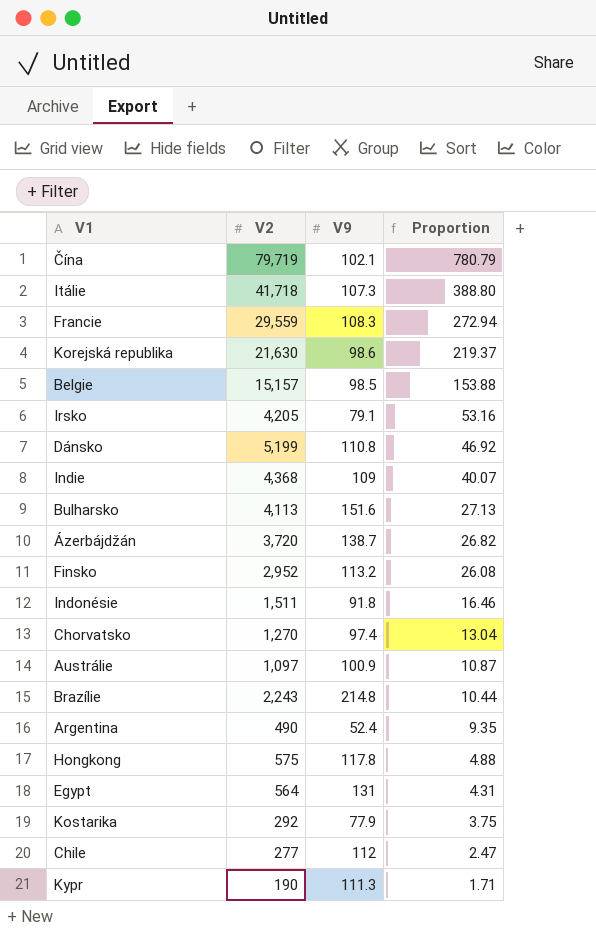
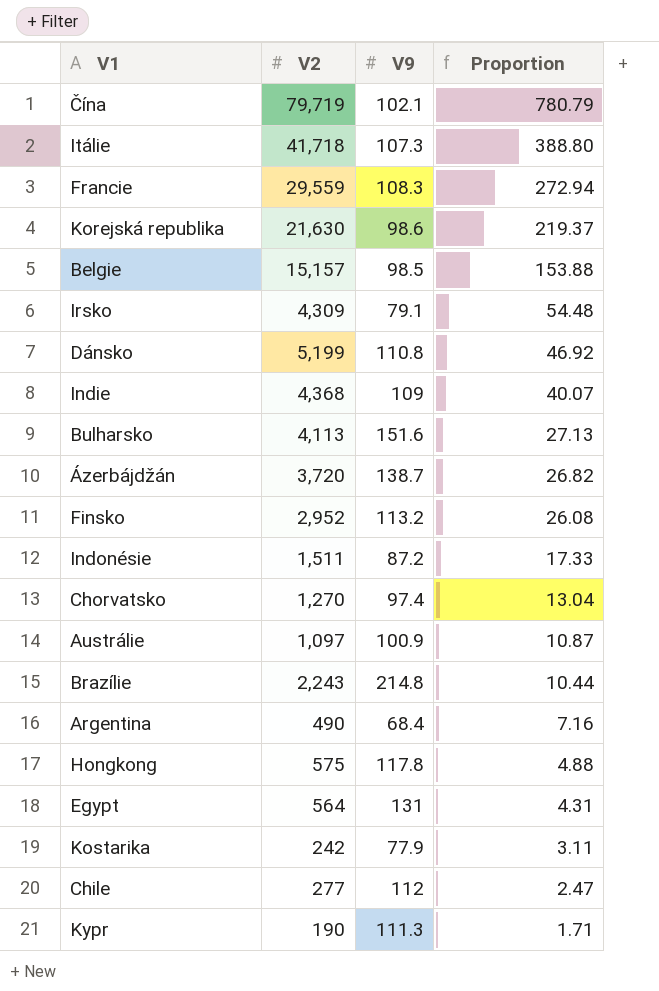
Irsko | V2: 4,205 -> 4,309
Irsko | Proportion: 53.16 -> 54.48
Indonésie | V9: 91.8 -> 87.2
Indonésie | Proportion: 16.46 -> 17.33
Argentina | V9: 52.4 -> 68.4
Argentina | Proportion: 9.35 -> 7.16
Kostarika | V2: 292 -> 242
Kostarika | Proportion: 3.75 -> 3.11

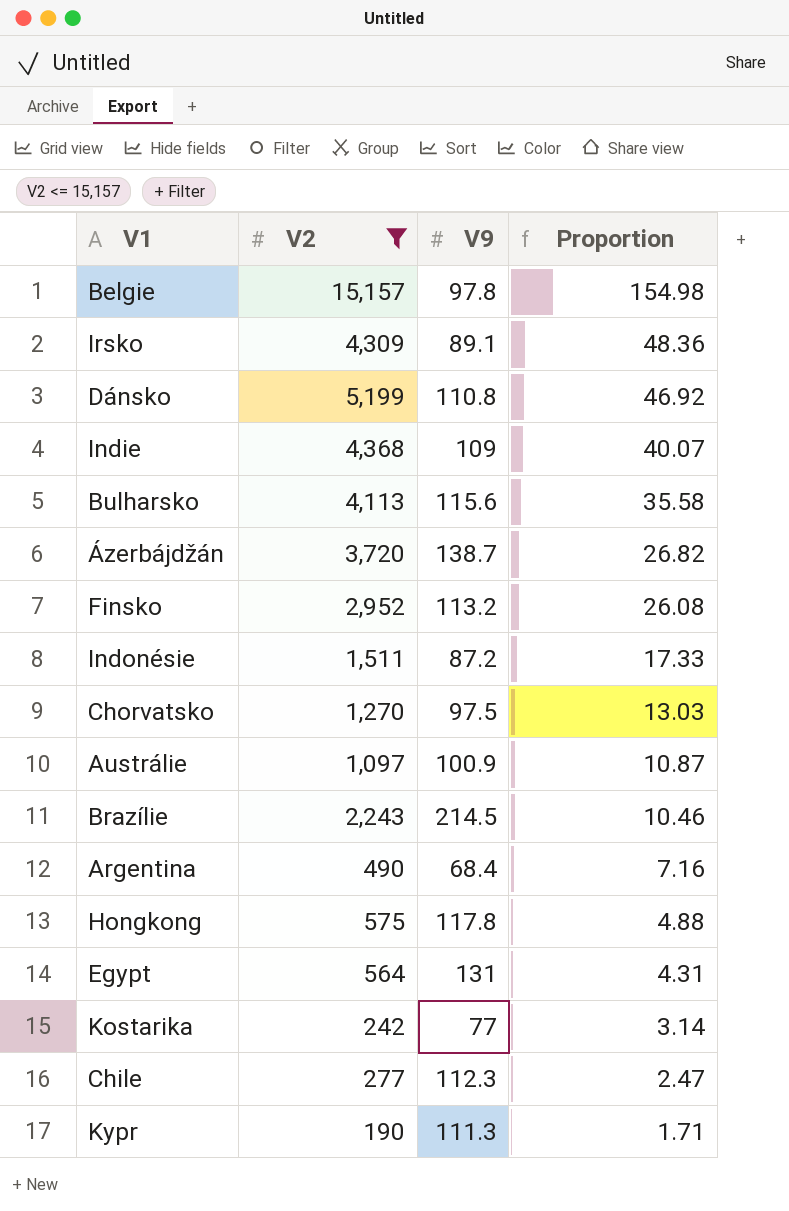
filter: none -> V2 <= 15,157
Belgie | V9: 98.5 -> 97.8
Belgie | Proportion: 153.88 -> 154.98
Irsko | V9: 79.1 -> 89.1
Irsko | Proportion: 54.48 -> 48.36
Bulharsko | V9: 151.6 -> 115.6
Bulharsko | Proportion: 27.13 -> 35.58
Chorvatsko | V9: 97.4 -> 97.5
Chorvatsko | Proportion: 13.04 -> 13.03
Brazílie | V9: 214.8 -> 214.5
Brazílie | Proportion: 10.44 -> 10.46
Kostarika | V9: 77.9 -> 77
Kostarika | Proportion: 3.11 -> 3.14
Chile | V9: 112 -> 112.3

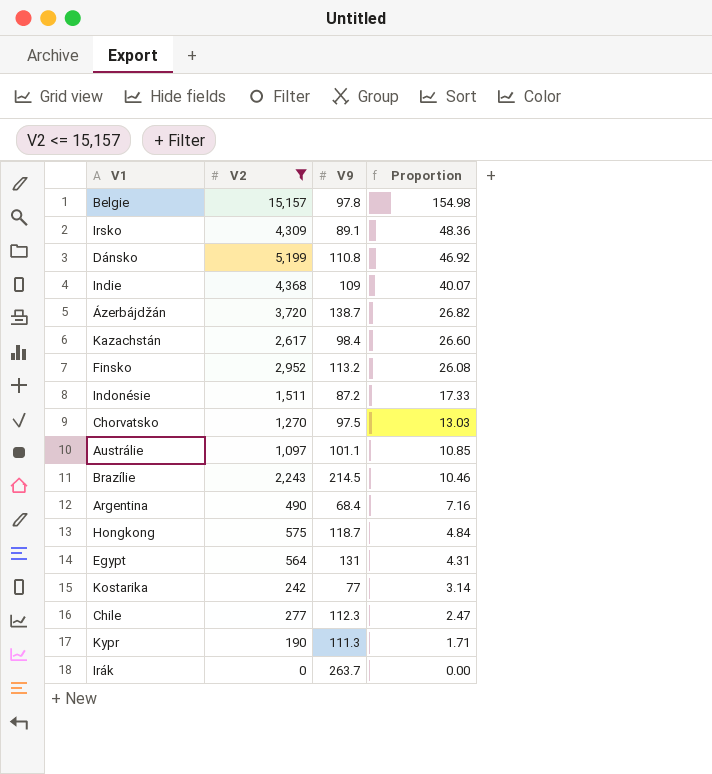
row Bulharsko: 4,113 | 115.6 | 35.58 -> none
row Kazachstán: none -> 2,617 | 98.4 | 26.60
Austrálie | V9: 100.9 -> 101.1
Austrálie | Proportion: 10.87 -> 10.85
Hongkong | V9: 117.8 -> 118.7
Hongkong | Proportion: 4.88 -> 4.84
row Irák: none -> 0 | 263.7 | 0.00

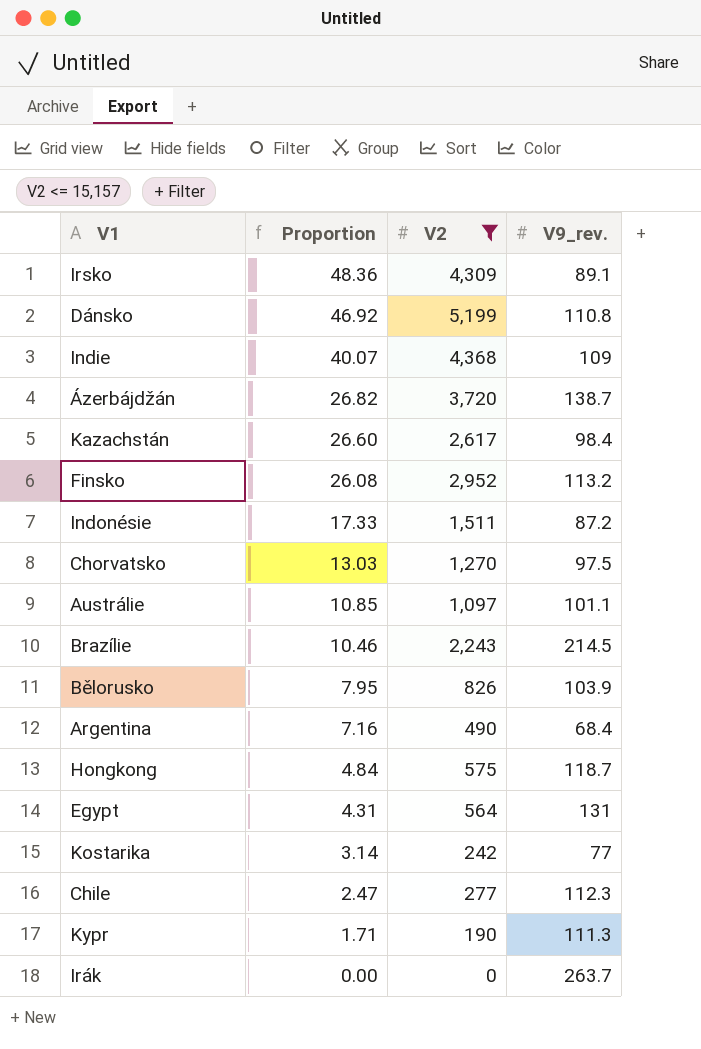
column Proportion | position: 4 -> 2
column name: V9 -> V9_rev.
row Belgie: 15,157 | 97.8 | 154.98 -> none
row Bělorusko: none -> 7.95 | 826 | 103.9

